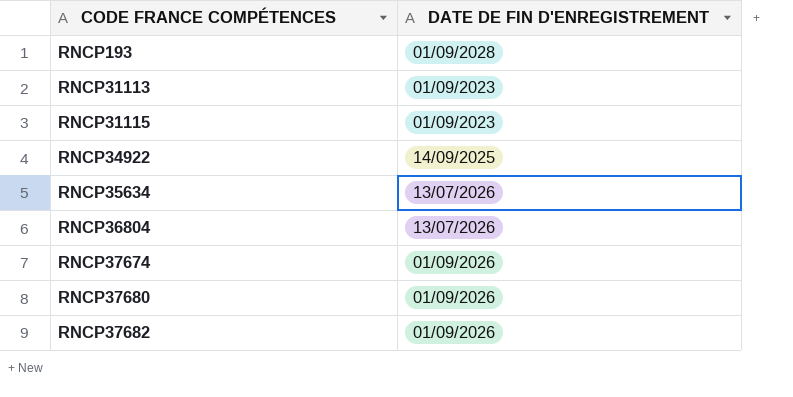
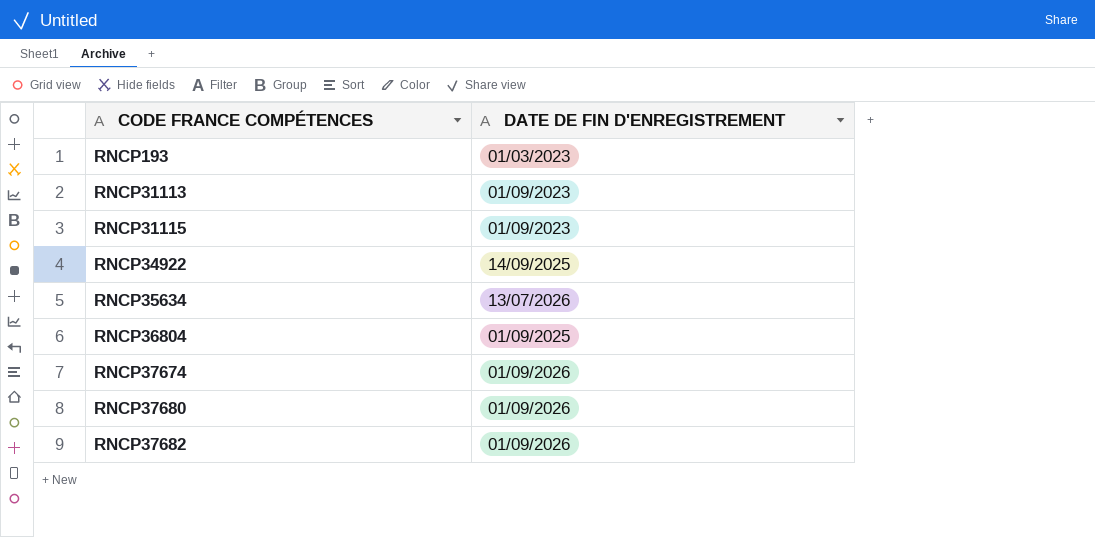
RNCP193 | DATE DE FIN D'ENREGISTREMENT: 01/09/2028 -> 01/03/2023
RNCP36804 | DATE DE FIN D'ENREGISTREMENT: 13/07/2026 -> 01/09/2025

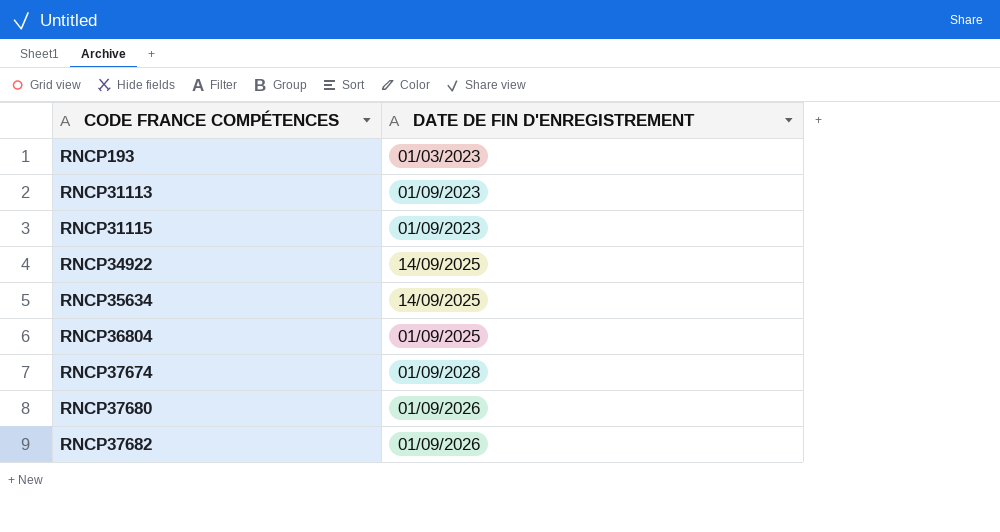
RNCP35634 | DATE DE FIN D'ENREGISTREMENT: 13/07/2026 -> 14/09/2025
RNCP37674 | DATE DE FIN D'ENREGISTREMENT: 01/09/2026 -> 01/09/2028

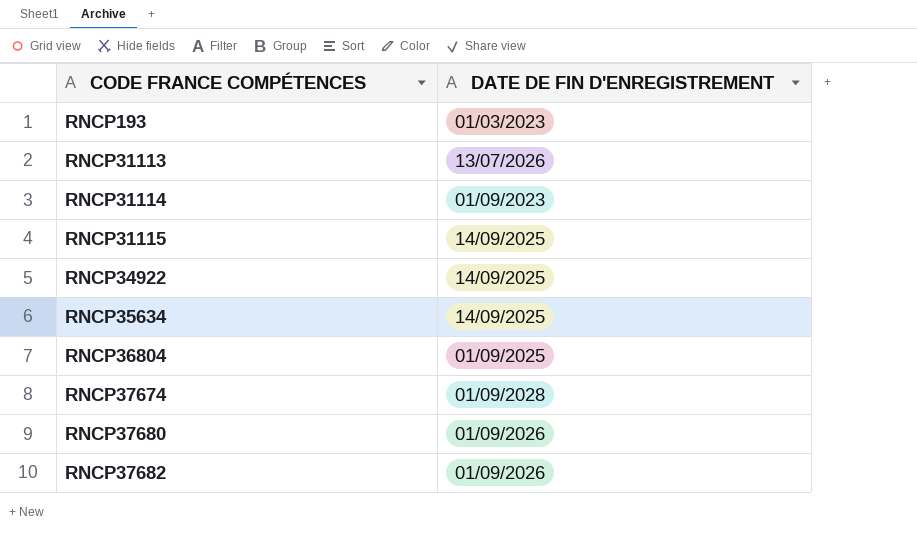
RNCP31113 | DATE DE FIN D'ENREGISTREMENT: 01/09/2023 -> 13/07/2026
row RNCP31114: none -> 01/09/2023
RNCP31115 | DATE DE FIN D'ENREGISTREMENT: 01/09/2023 -> 14/09/2025

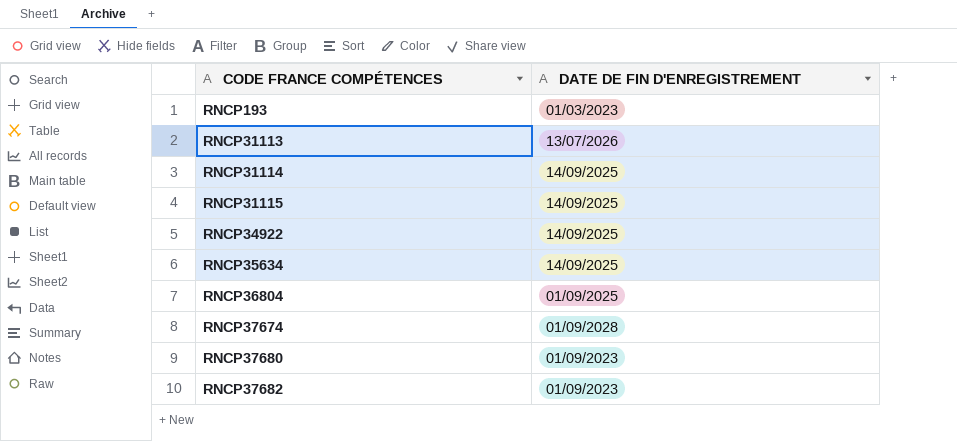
RNCP31114 | DATE DE FIN D'ENREGISTREMENT: 01/09/2023 -> 14/09/2025
RNCP37680 | DATE DE FIN D'ENREGISTREMENT: 01/09/2026 -> 01/09/2023
RNCP37682 | DATE DE FIN D'ENREGISTREMENT: 01/09/2026 -> 01/09/2023

